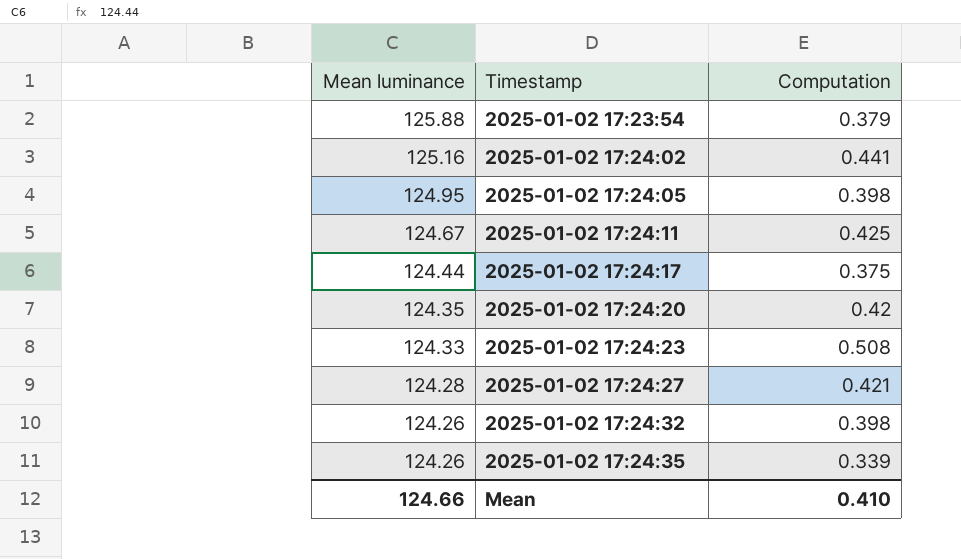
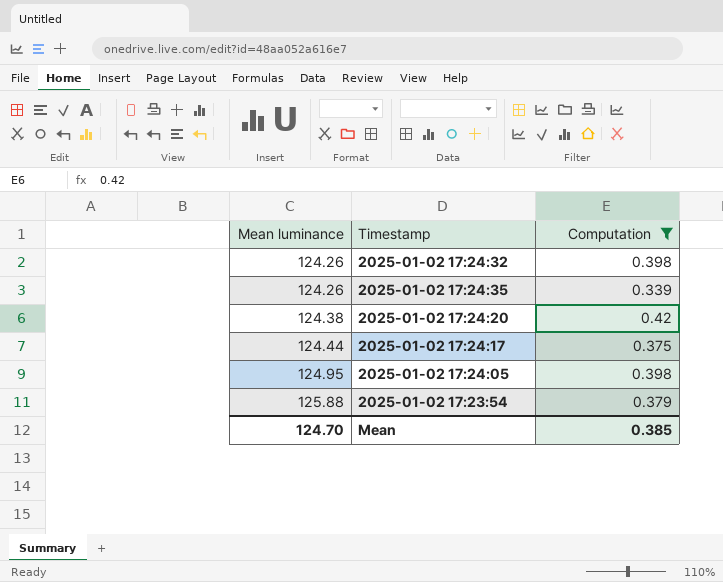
filter: none -> Computation <= 0.42
row order: Mean luminance descending -> Mean luminance ascending
2025-01-02 17:24:20 | Mean luminance: 124.35 -> 124.38
Mean | Mean luminance: 124.66 -> 124.70
Mean | Computation: 0.410 -> 0.385

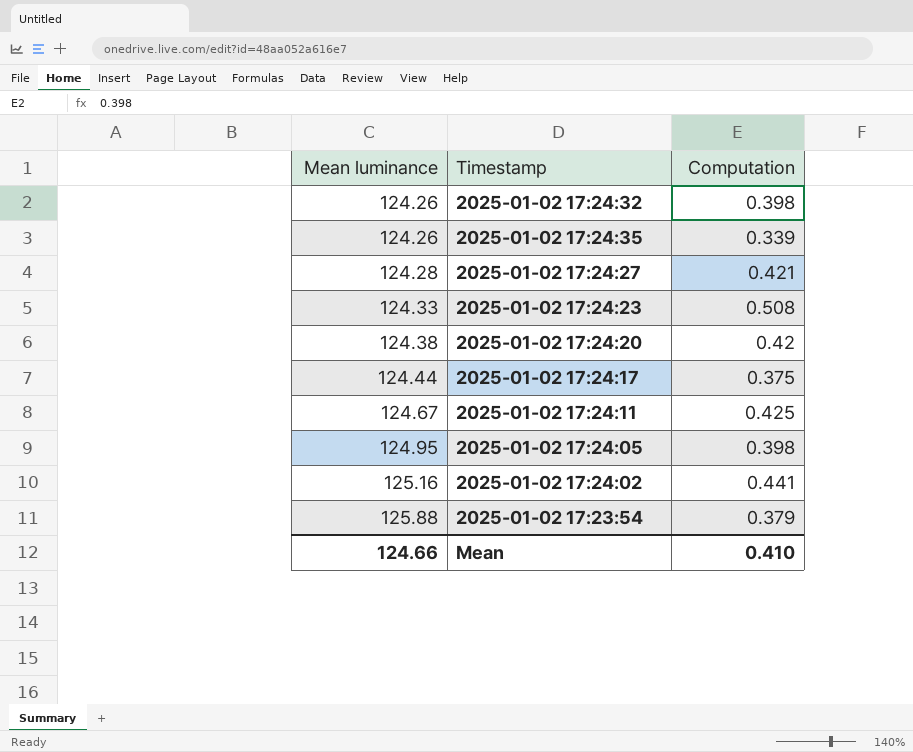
filter: Computation <= 0.42 -> none
Mean | Mean luminance: 124.70 -> 124.66
Mean | Computation: 0.385 -> 0.410

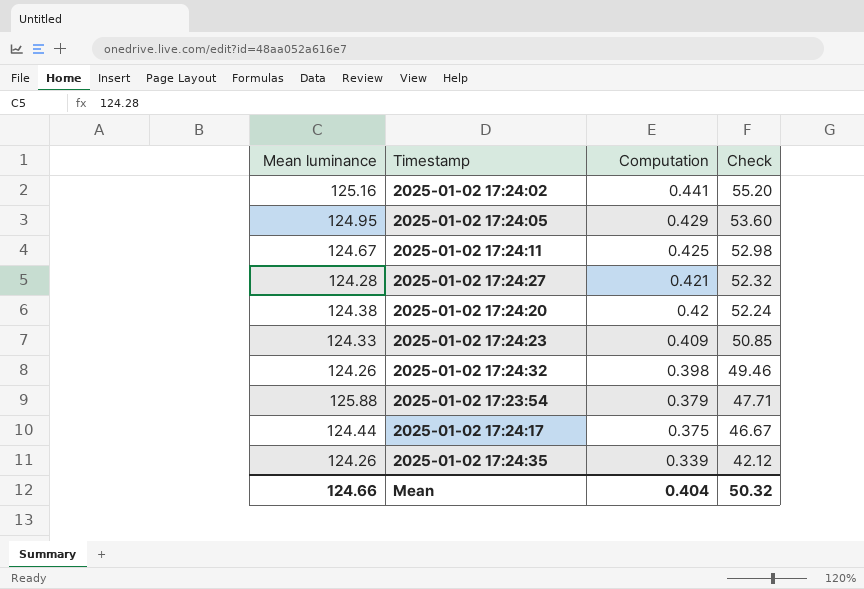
row order: Mean luminance ascending -> Computation descending
column Check | formula: none -> [Mean luminance] * [Computation]
2025-01-02 17:24:05 | Computation: 0.398 -> 0.429
2025-01-02 17:24:23 | Computation: 0.508 -> 0.409
Mean | Computation: 0.410 -> 0.404

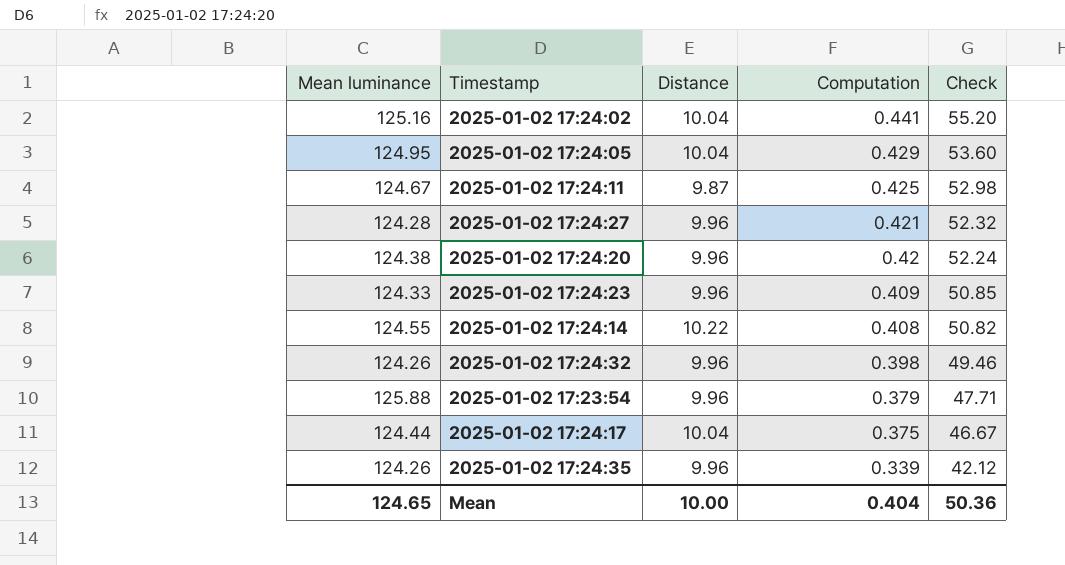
column Distance | position: none -> 3
row 2025-01-02 17:24:14: none -> 124.55 | 10.22 | 0.408 | 50.82
Mean | Mean luminance: 124.66 -> 124.65
Mean | Check: 50.32 -> 50.36

